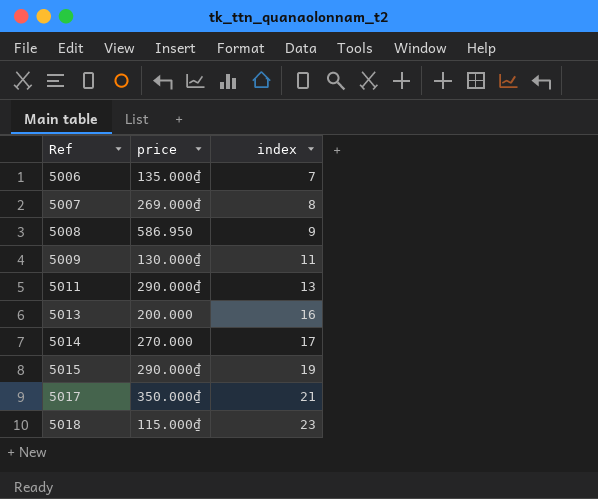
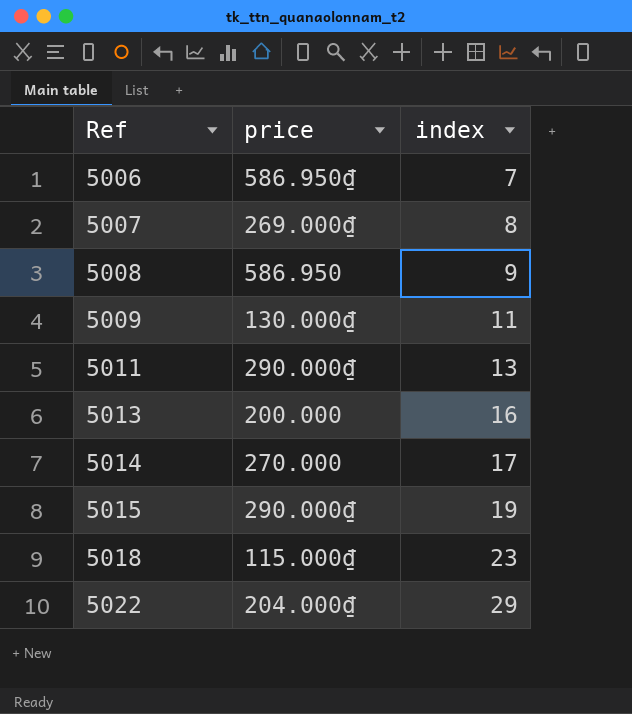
row 5017: 350.000₫ | 21 -> none
5006 | price: 135.000₫ -> 586.950₫
row 5022: none -> 204.000₫ | 29

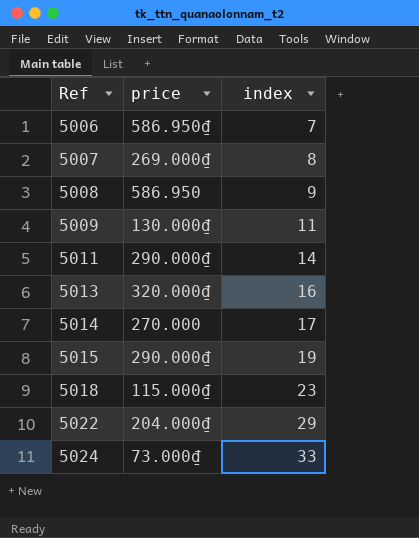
5011 | index: 13 -> 14
5013 | price: 200.000 -> 320.000₫
row 5024: none -> 73.000₫ | 33

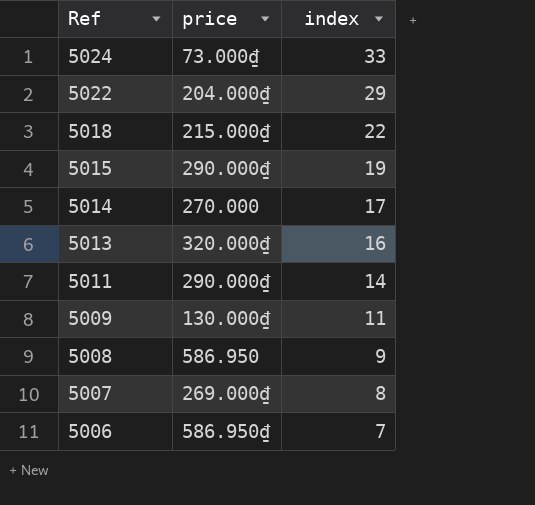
row order: Ref ascending -> Ref descending
5018 | price: 115.000₫ -> 215.000₫
5018 | index: 23 -> 22

